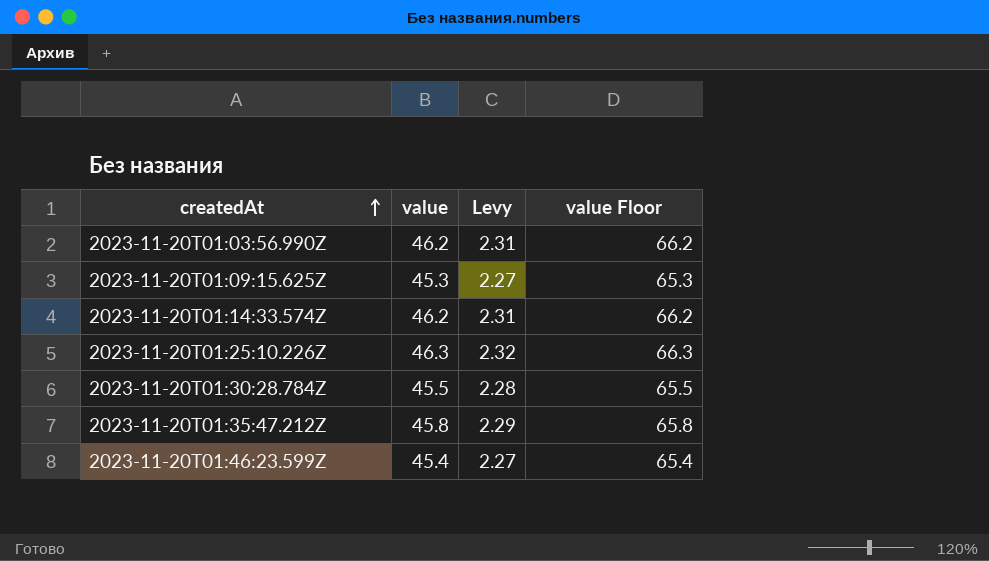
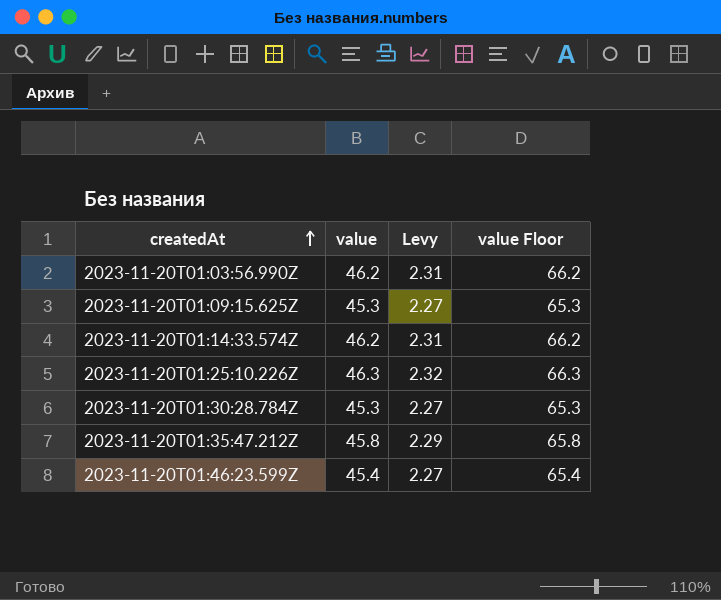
2023-11-20T01:30:28.784Z | value: 45.5 -> 45.3
2023-11-20T01:30:28.784Z | Levy: 2.28 -> 2.27
2023-11-20T01:30:28.784Z | value Floor: 65.5 -> 65.3

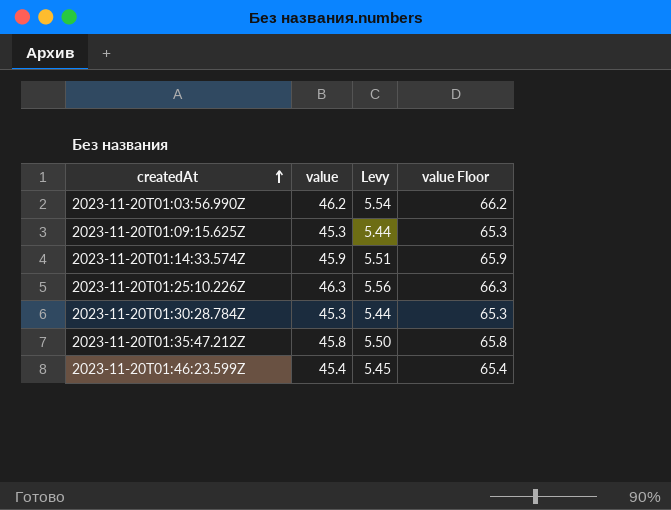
column Levy | formula: [value] * 0.05 -> [value] * 0.12
2023-11-20T01:14:33.574Z | value: 46.2 -> 45.9
2023-11-20T01:14:33.574Z | value Floor: 66.2 -> 65.9

